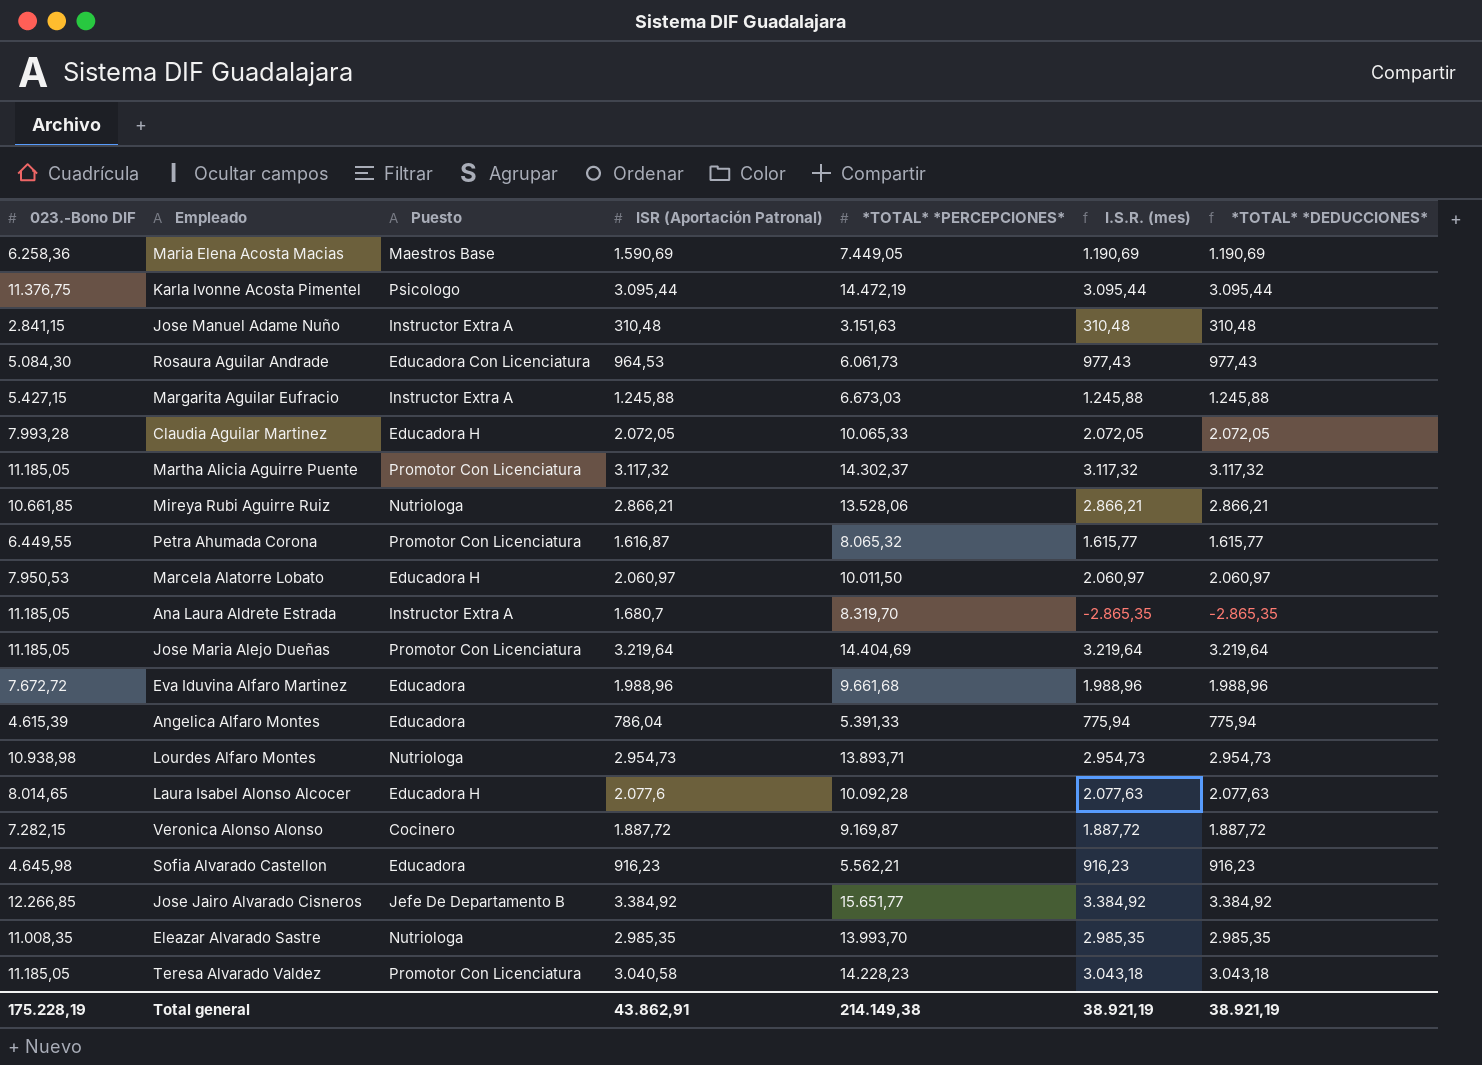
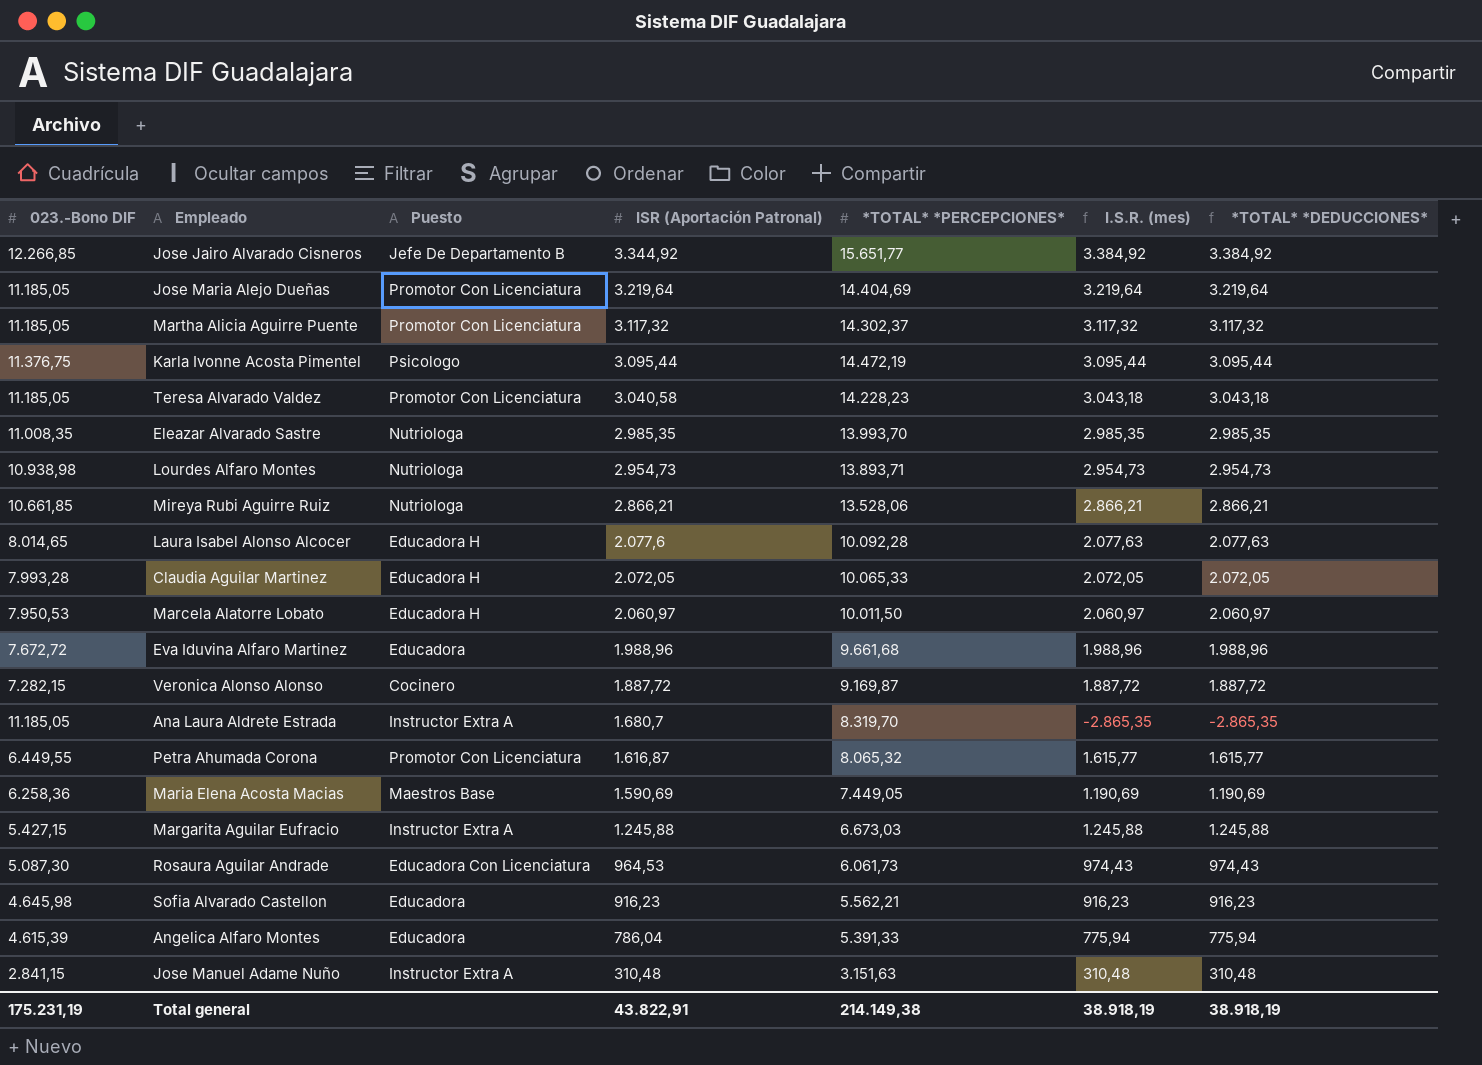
row order: none -> ISR (Aportación Patronal) descending
Jose Jairo Alvarado Cisneros | ISR (Aportación Patronal): 3.384,92 -> 3.344,92
Rosaura Aguilar Andrade | 023.-Bono DIF: 5.084,30 -> 5.087,30
Rosaura Aguilar Andrade | I.S.R. (mes): 977,43 -> 974,43
Rosaura Aguilar Andrade | *TOTAL* *DEDUCCIONES*: 977,43 -> 974,43
Total general | 023.-Bono DIF: 175.228,19 -> 175.231,19
Total general | ISR (Aportación Patronal): 43.862,91 -> 43.822,91
Total general | I.S.R. (mes): 38.921,19 -> 38.918,19
Total general | *TOTAL* *DEDUCCIONES*: 38.921,19 -> 38.918,19

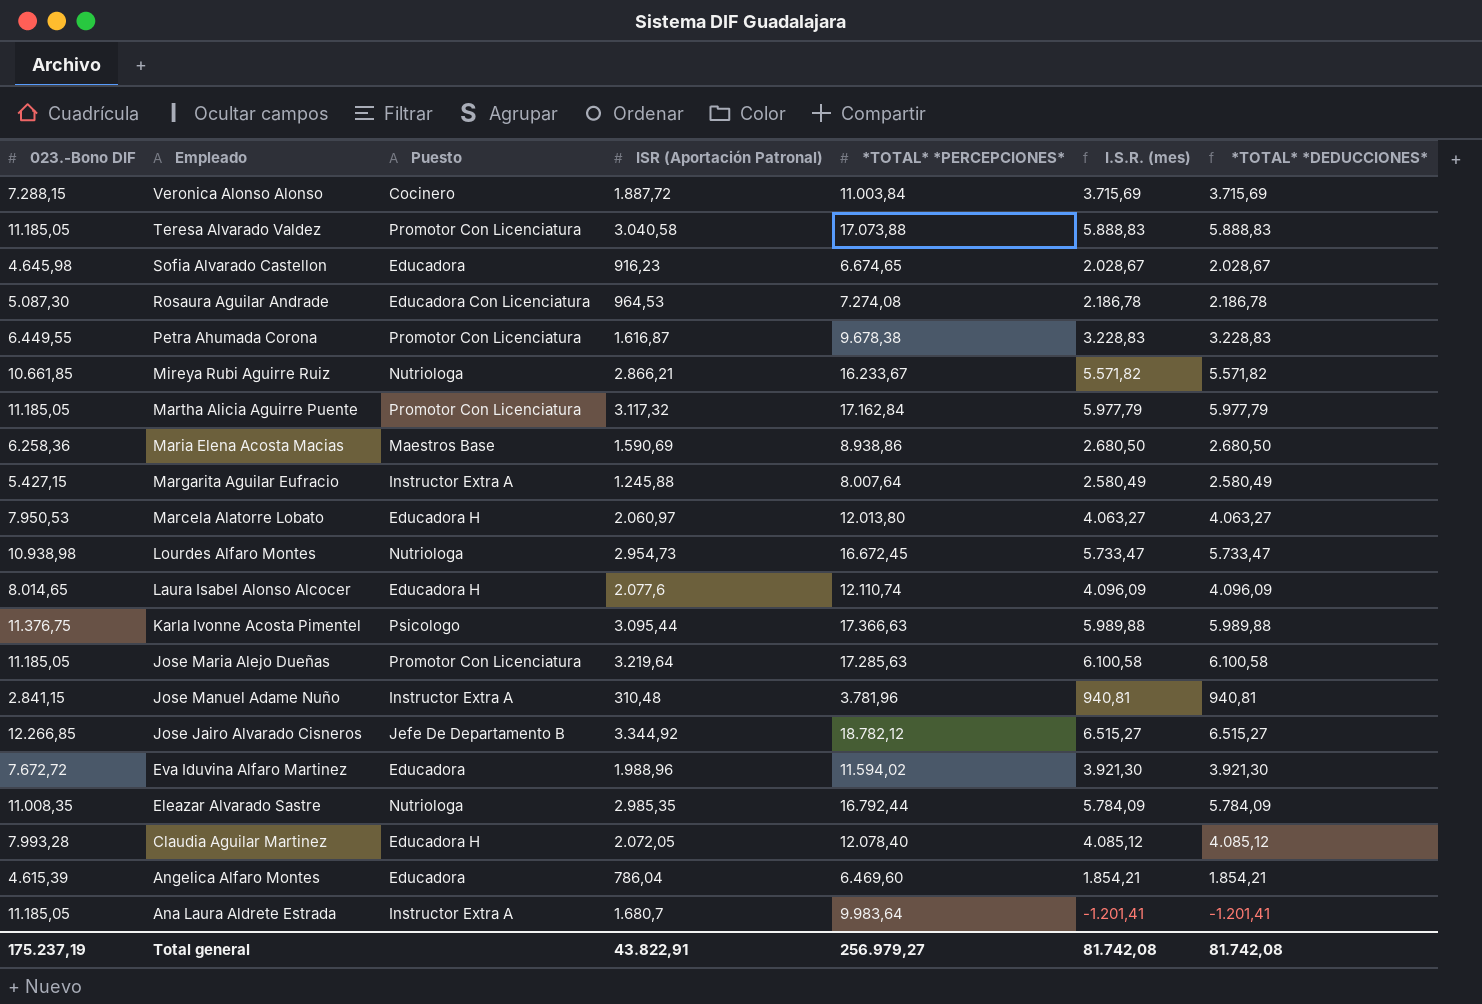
row order: ISR (Aportación Patronal) descending -> Empleado descending
Veronica Alonso Alonso | 023.-Bono DIF: 7.282,15 -> 7.288,15
Veronica Alonso Alonso | *TOTAL* *PERCEPCIONES*: 9.169,87 -> 11.003,84
Veronica Alonso Alonso | I.S.R. (mes): 1.887,72 -> 3.715,69
Veronica Alonso Alonso | *TOTAL* *DEDUCCIONES*: 1.887,72 -> 3.715,69
Teresa Alvarado Valdez | *TOTAL* *PERCEPCIONES*: 14.228,23 -> 17.073,88
Teresa Alvarado Valdez | I.S.R. (mes): 3.043,18 -> 5.888,83
Teresa Alvarado Valdez | *TOTAL* *DEDUCCIONES*: 3.043,18 -> 5.888,83
Sofia Alvarado Castellon | *TOTAL* *PERCEPCIONES*: 5.562,21 -> 6.674,65
Sofia Alvarado Castellon | I.S.R. (mes): 916,23 -> 2.028,67
Sofia Alvarado Castellon | *TOTAL* *DEDUCCIONES*: 916,23 -> 2.028,67
Rosaura Aguilar Andrade | *TOTAL* *PERCEPCIONES*: 6.061,73 -> 7.274,08
Rosaura Aguilar Andrade | I.S.R. (mes): 974,43 -> 2.186,78
Rosaura Aguilar Andrade | *TOTAL* *DEDUCCIONES*: 974,43 -> 2.186,78
Petra Ahumada Corona | *TOTAL* *PERCEPCIONES*: 8.065,32 -> 9.678,38
Petra Ahumada Corona | I.S.R. (mes): 1.615,77 -> 3.228,83
Petra Ahumada Corona | *TOTAL* *DEDUCCIONES*: 1.615,77 -> 3.228,83
Mireya Rubi Aguirre Ruiz | *TOTAL* *PERCEPCIONES*: 13.528,06 -> 16.233,67
Mireya Rubi Aguirre Ruiz | I.S.R. (mes): 2.866,21 -> 5.571,82
Mireya Rubi Aguirre Ruiz | *TOTAL* *DEDUCCIONES*: 2.866,21 -> 5.571,82
Martha Alicia Aguirre Puente | *TOTAL* *PERCEPCIONES*: 14.302,37 -> 17.162,84
Martha Alicia Aguirre Puente | I.S.R. (mes): 3.117,32 -> 5.977,79
Martha Alicia Aguirre Puente | *TOTAL* *DEDUCCIONES*: 3.117,32 -> 5.977,79
Maria Elena Acosta Macias | *TOTAL* *PERCEPCIONES*: 7.449,05 -> 8.938,86
Maria Elena Acosta Macias | I.S.R. (mes): 1.190,69 -> 2.680,50
Maria Elena Acosta Macias | *TOTAL* *DEDUCCIONES*: 1.190,69 -> 2.680,50
Margarita Aguilar Eufracio | *TOTAL* *PERCEPCIONES*: 6.673,03 -> 8.007,64
Margarita Aguilar Eufracio | I.S.R. (mes): 1.245,88 -> 2.580,49
Margarita Aguilar Eufracio | *TOTAL* *DEDUCCIONES*: 1.245,88 -> 2.580,49
Marcela Alatorre Lobato | *TOTAL* *PERCEPCIONES*: 10.011,50 -> 12.013,80
Marcela Alatorre Lobato | I.S.R. (mes): 2.060,97 -> 4.063,27
Marcela Alatorre Lobato | *TOTAL* *DEDUCCIONES*: 2.060,97 -> 4.063,27
Lourdes Alfaro Montes | *TOTAL* *PERCEPCIONES*: 13.893,71 -> 16.672,45
Lourdes Alfaro Montes | I.S.R. (mes): 2.954,73 -> 5.733,47
Lourdes Alfaro Montes | *TOTAL* *DEDUCCIONES*: 2.954,73 -> 5.733,47
Laura Isabel Alonso Alcocer | *TOTAL* *PERCEPCIONES*: 10.092,28 -> 12.110,74
Laura Isabel Alonso Alcocer | I.S.R. (mes): 2.077,63 -> 4.096,09
Laura Isabel Alonso Alcocer | *TOTAL* *DEDUCCIONES*: 2.077,63 -> 4.096,09
Karla Ivonne Acosta Pimentel | *TOTAL* *PERCEPCIONES*: 14.472,19 -> 17.366,63
Karla Ivonne Acosta Pimentel | I.S.R. (mes): 3.095,44 -> 5.989,88
Karla Ivonne Acosta Pimentel | *TOTAL* *DEDUCCIONES*: 3.095,44 -> 5.989,88
Jose Maria Alejo Dueñas | *TOTAL* *PERCEPCIONES*: 14.404,69 -> 17.285,63
Jose Maria Alejo Dueñas | I.S.R. (mes): 3.219,64 -> 6.100,58
Jose Maria Alejo Dueñas | *TOTAL* *DEDUCCIONES*: 3.219,64 -> 6.100,58
Jose Manuel Adame Nuño | *TOTAL* *PERCEPCIONES*: 3.151,63 -> 3.781,96
Jose Manuel Adame Nuño | I.S.R. (mes): 310,48 -> 940,81
Jose Manuel Adame Nuño | *TOTAL* *DEDUCCIONES*: 310,48 -> 940,81
Jose Jairo Alvarado Cisneros | *TOTAL* *PERCEPCIONES*: 15.651,77 -> 18.782,12
Jose Jairo Alvarado Cisneros | I.S.R. (mes): 3.384,92 -> 6.515,27
Jose Jairo Alvarado Cisneros | *TOTAL* *DEDUCCIONES*: 3.384,92 -> 6.515,27
Eva Iduvina Alfaro Martinez | *TOTAL* *PERCEPCIONES*: 9.661,68 -> 11.594,02
Eva Iduvina Alfaro Martinez | I.S.R. (mes): 1.988,96 -> 3.921,30
Eva Iduvina Alfaro Martinez | *TOTAL* *DEDUCCIONES*: 1.988,96 -> 3.921,30
Eleazar Alvarado Sastre | *TOTAL* *PERCEPCIONES*: 13.993,70 -> 16.792,44
Eleazar Alvarado Sastre | I.S.R. (mes): 2.985,35 -> 5.784,09
Eleazar Alvarado Sastre | *TOTAL* *DEDUCCIONES*: 2.985,35 -> 5.784,09
Claudia Aguilar Martinez | *TOTAL* *PERCEPCIONES*: 10.065,33 -> 12.078,40
Claudia Aguilar Martinez | I.S.R. (mes): 2.072,05 -> 4.085,12
Claudia Aguilar Martinez | *TOTAL* *DEDUCCIONES*: 2.072,05 -> 4.085,12
Angelica Alfaro Montes | *TOTAL* *PERCEPCIONES*: 5.391,33 -> 6.469,60
Angelica Alfaro Montes | I.S.R. (mes): 775,94 -> 1.854,21
Angelica Alfaro Montes | *TOTAL* *DEDUCCIONES*: 775,94 -> 1.854,21
Ana Laura Aldrete Estrada | *TOTAL* *PERCEPCIONES*: 8.319,70 -> 9.983,64
Ana Laura Aldrete Estrada | I.S.R. (mes): -2.865,35 -> -1.201,41
Ana Laura Aldrete Estrada | *TOTAL* *DEDUCCIONES*: -2.865,35 -> -1.201,41
Total general | 023.-Bono DIF: 175.231,19 -> 175.237,19
Total general | *TOTAL* *PERCEPCIONES*: 214.149,38 -> 256.979,27
Total general | I.S.R. (mes): 38.918,19 -> 81.742,08
Total general | *TOTAL* *DEDUCCIONES*: 38.918,19 -> 81.742,08

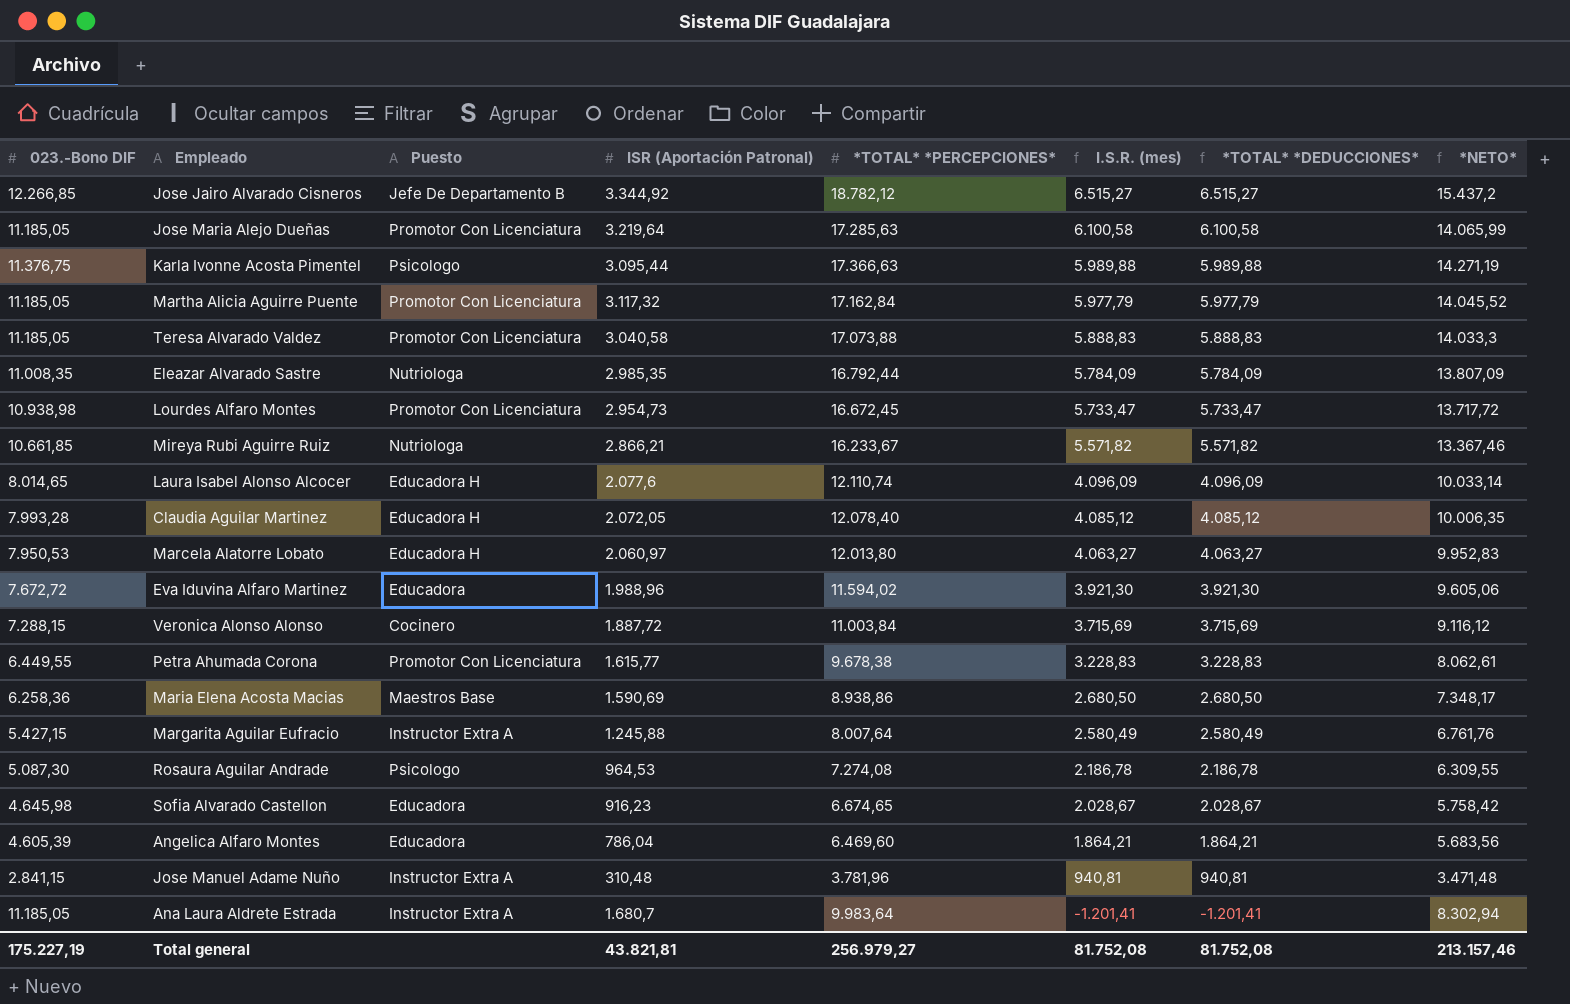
row order: Empleado descending -> I.S.R. (mes) descending
column *NETO* | formula: none -> [*TOTAL* *PERCEPCIONES*] - [ISR (Aportación Patronal)]
Lourdes Alfaro Montes | Puesto: Nutriologa -> Promotor Con Licenciatura
Petra Ahumada Corona | ISR (Aportación Patronal): 1.616,87 -> 1.615,77
Rosaura Aguilar Andrade | Puesto: Educadora Con Licenciatura -> Psicologo
Angelica Alfaro Montes | 023.-Bono DIF: 4.615,39 -> 4.605,39
Angelica Alfaro Montes | I.S.R. (mes): 1.854,21 -> 1.864,21
Angelica Alfaro Montes | *TOTAL* *DEDUCCIONES*: 1.854,21 -> 1.864,21
Total general | 023.-Bono DIF: 175.237,19 -> 175.227,19
Total general | ISR (Aportación Patronal): 43.822,91 -> 43.821,81
Total general | I.S.R. (mes): 81.742,08 -> 81.752,08
Total general | *TOTAL* *DEDUCCIONES*: 81.742,08 -> 81.752,08

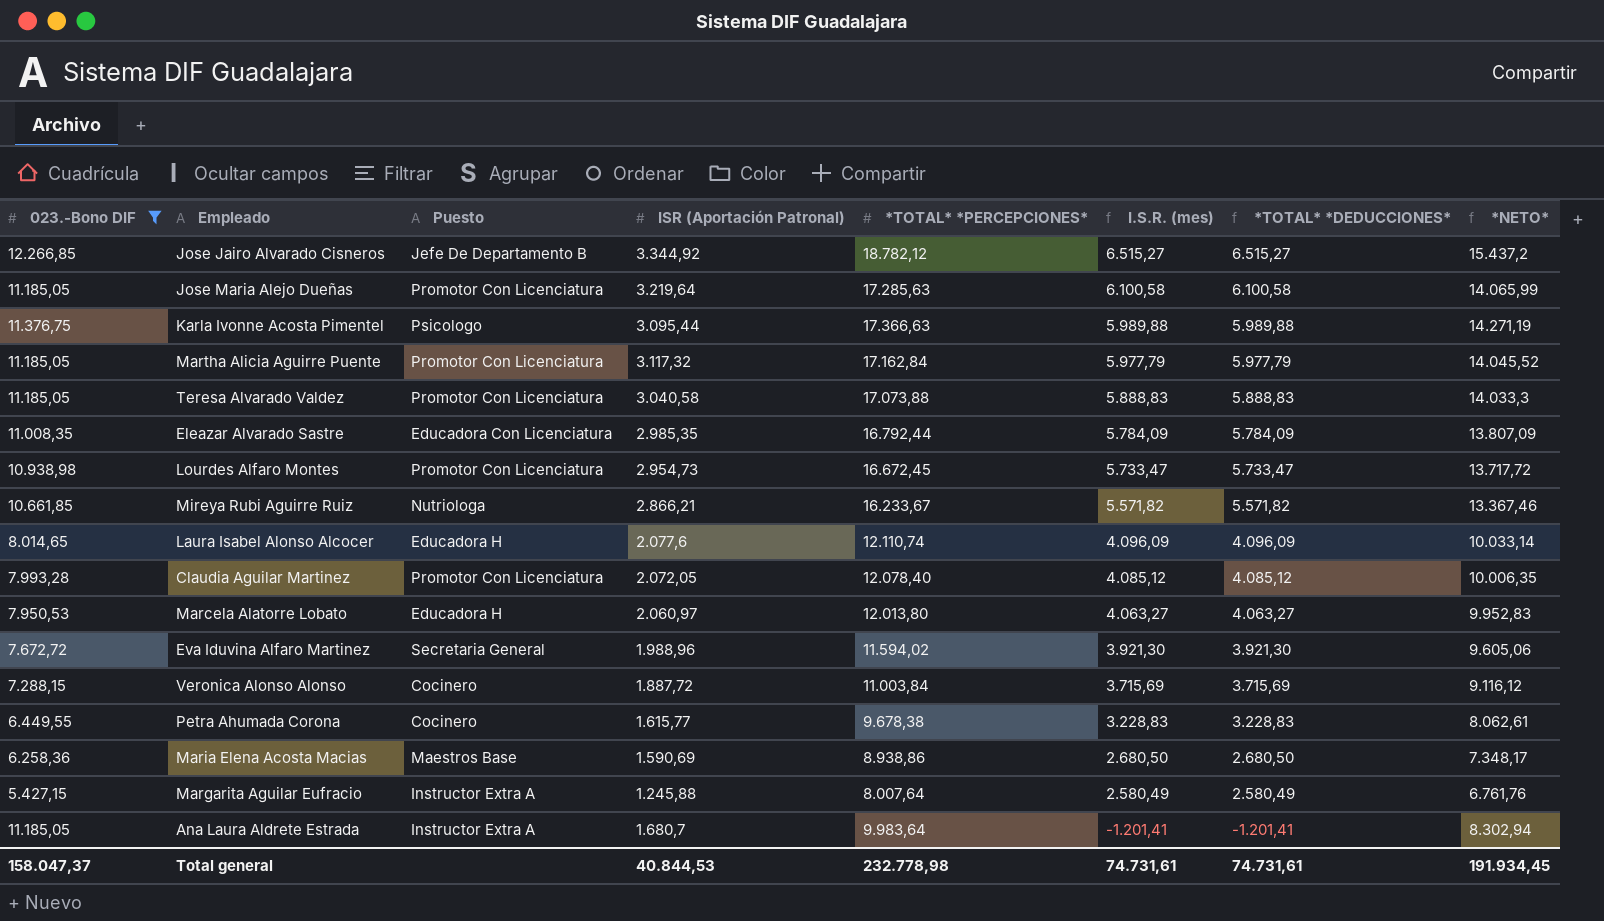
filter: none -> 023.-Bono DIF >= 5.427,15
Eleazar Alvarado Sastre | Puesto: Nutriologa -> Educadora Con Licenciatura
Claudia Aguilar Martinez | Puesto: Educadora H -> Promotor Con Licenciatura
Eva Iduvina Alfaro Martinez | Puesto: Educadora -> Secretaria General
Petra Ahumada Corona | Puesto: Promotor Con Licenciatura -> Cocinero
Total general | 023.-Bono DIF: 175.227,19 -> 158.047,37
Total general | ISR (Aportación Patronal): 43.821,81 -> 40.844,53
Total general | *TOTAL* *PERCEPCIONES*: 256.979,27 -> 232.778,98
Total general | I.S.R. (mes): 81.752,08 -> 74.731,61
Total general | *TOTAL* *DEDUCCIONES*: 81.752,08 -> 74.731,61
Total general | *NETO*: 213.157,46 -> 191.934,45

